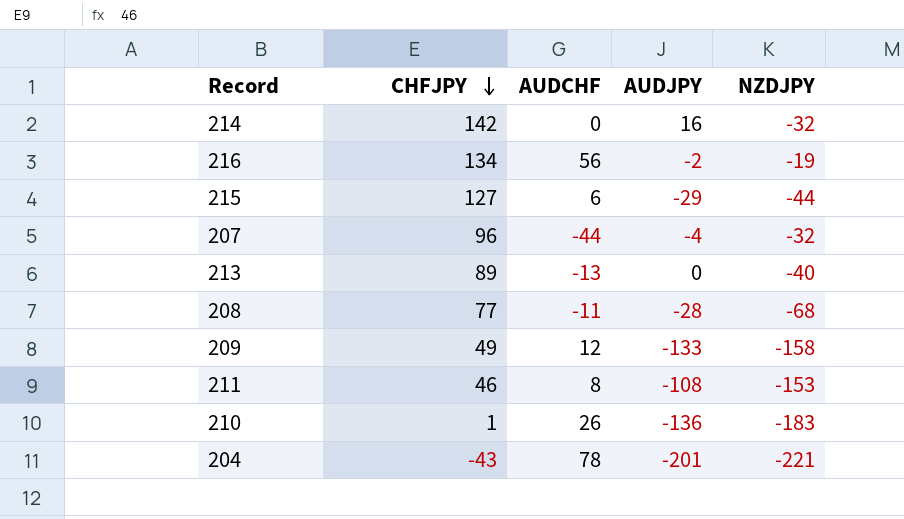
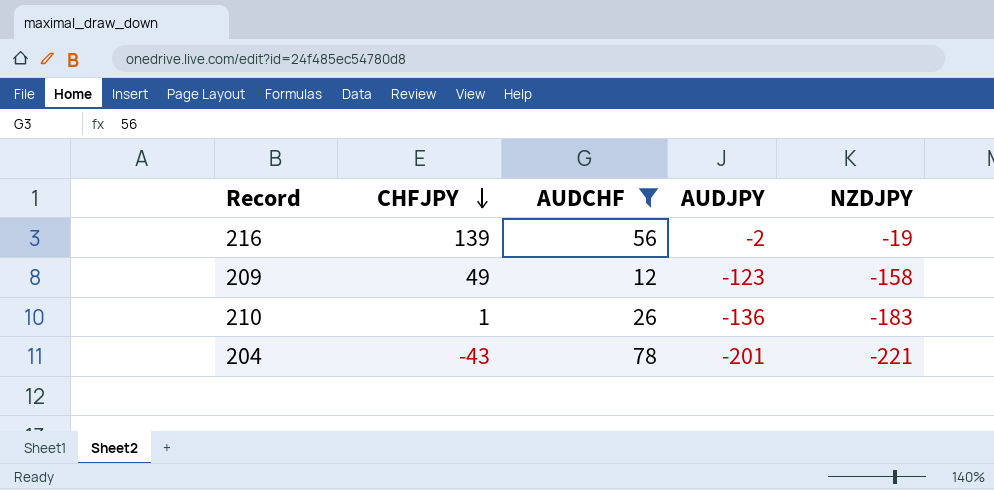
filter: none -> AUDCHF >= 12
216 | CHFJPY: 134 -> 139
209 | AUDJPY: -133 -> -123

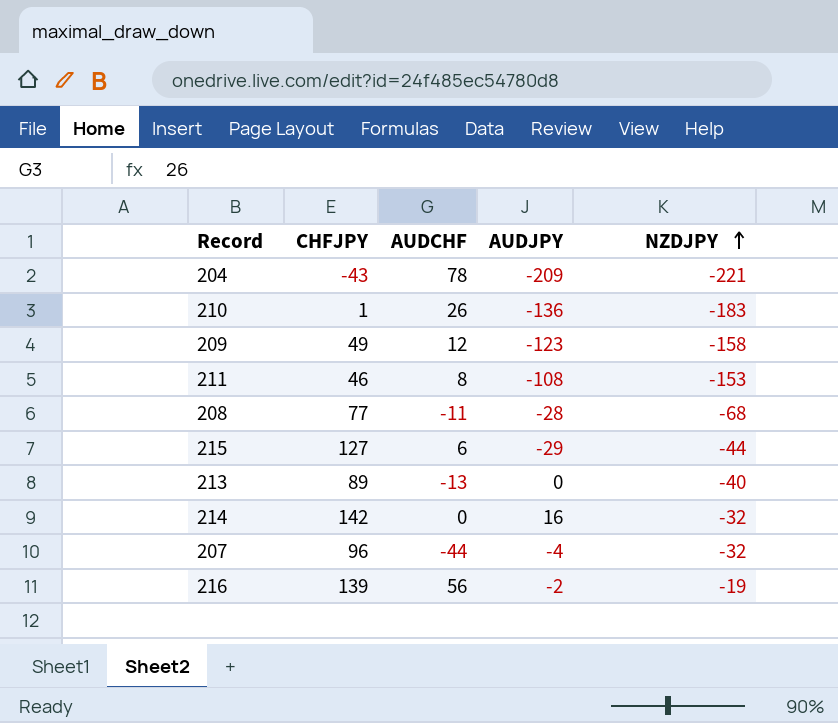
filter: AUDCHF >= 12 -> none
row order: CHFJPY descending -> NZDJPY ascending
204 | AUDJPY: -201 -> -209

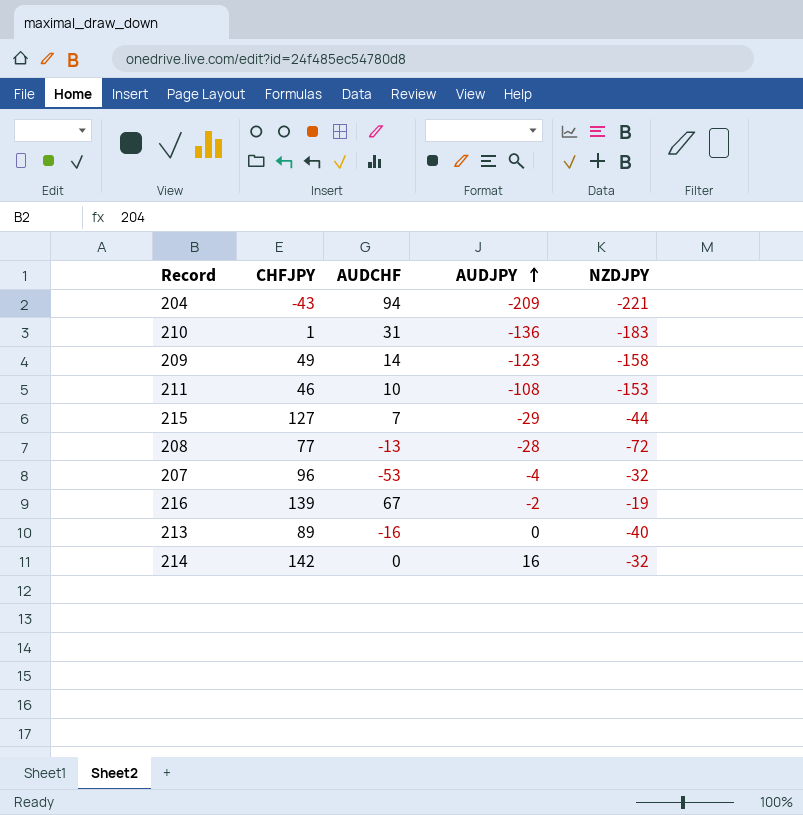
row order: NZDJPY ascending -> AUDJPY ascending
204 | AUDCHF: 78 -> 94
210 | AUDCHF: 26 -> 31
209 | AUDCHF: 12 -> 14
211 | AUDCHF: 8 -> 10
215 | AUDCHF: 6 -> 7
208 | AUDCHF: -11 -> -13
208 | NZDJPY: -68 -> -72
207 | AUDCHF: -44 -> -53
216 | AUDCHF: 56 -> 67
213 | AUDCHF: -13 -> -16

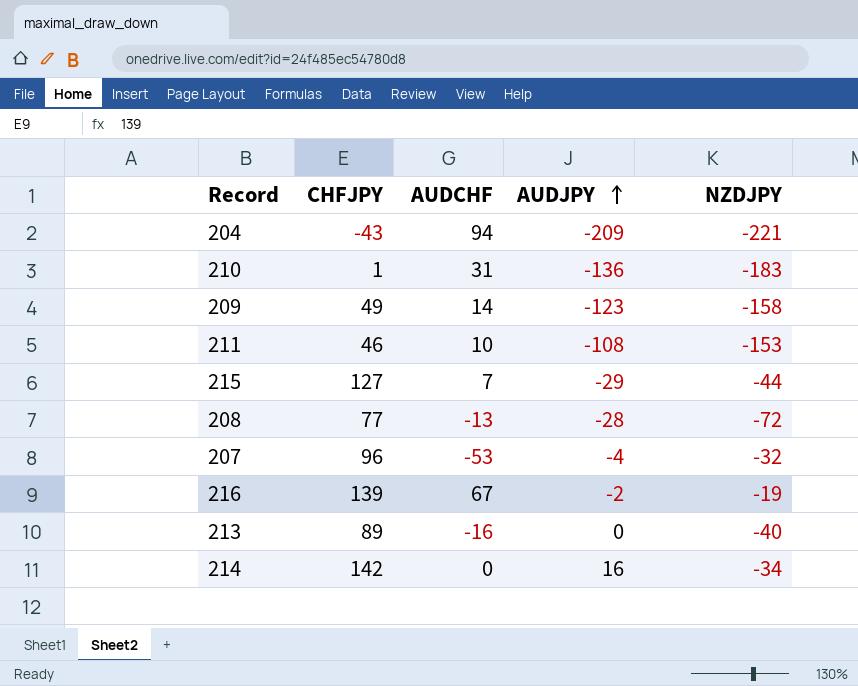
214 | NZDJPY: -32 -> -34

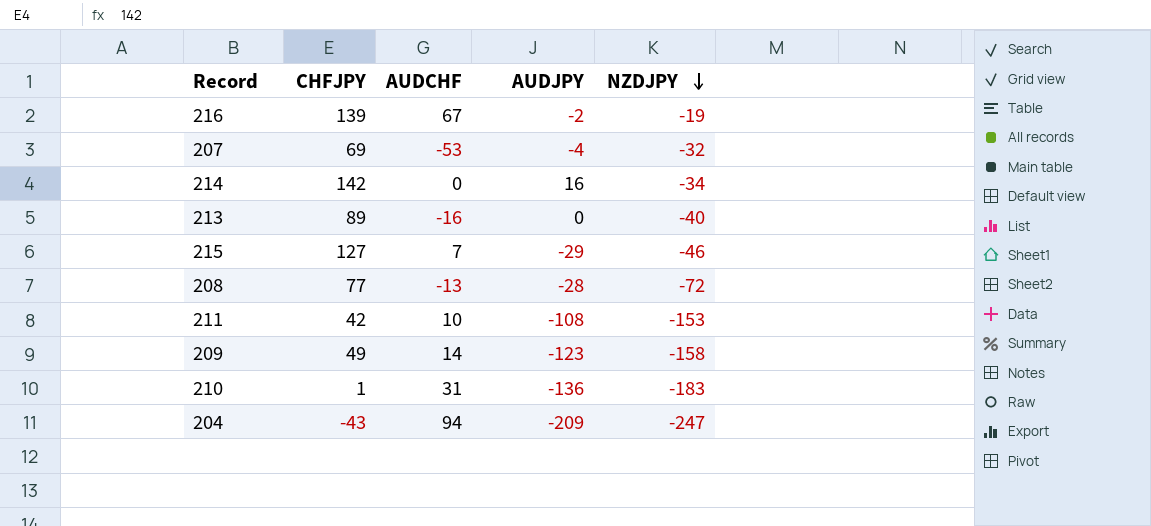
row order: AUDJPY ascending -> NZDJPY descending
207 | CHFJPY: 96 -> 69
215 | NZDJPY: -44 -> -46
211 | CHFJPY: 46 -> 42
204 | NZDJPY: -221 -> -247

